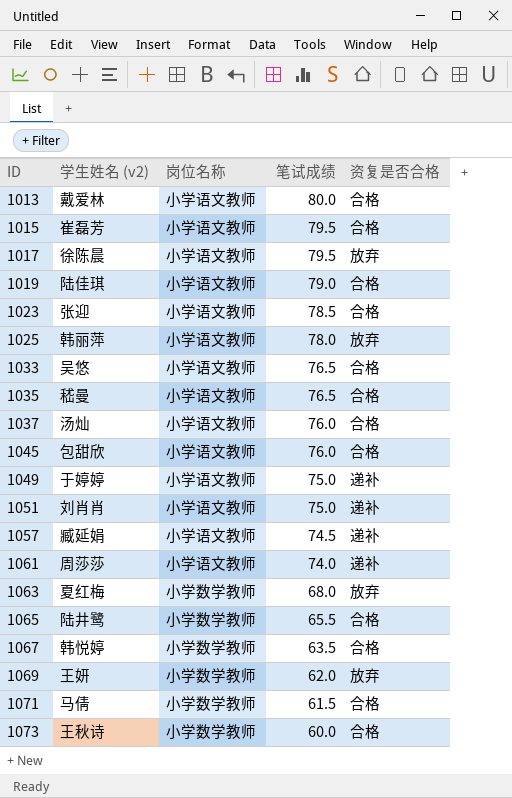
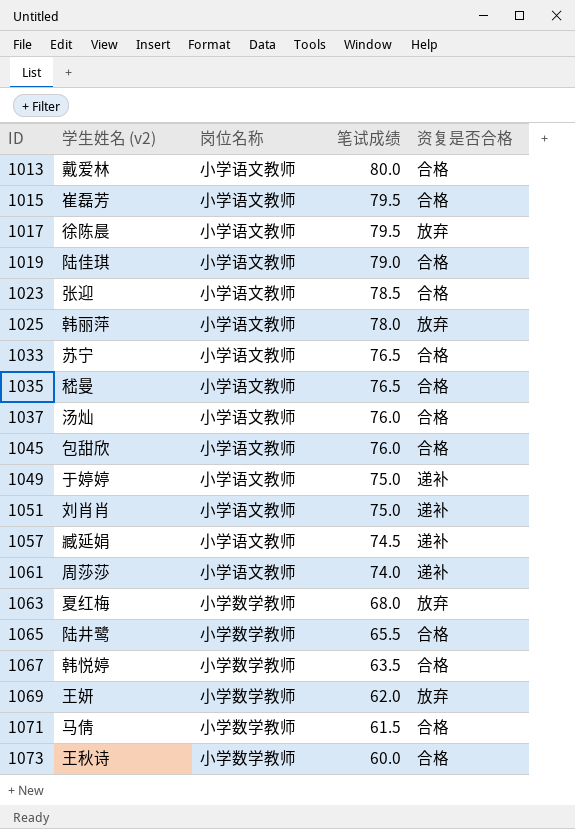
1033 | 学生姓名 (v2): 吴悠 -> 苏宁

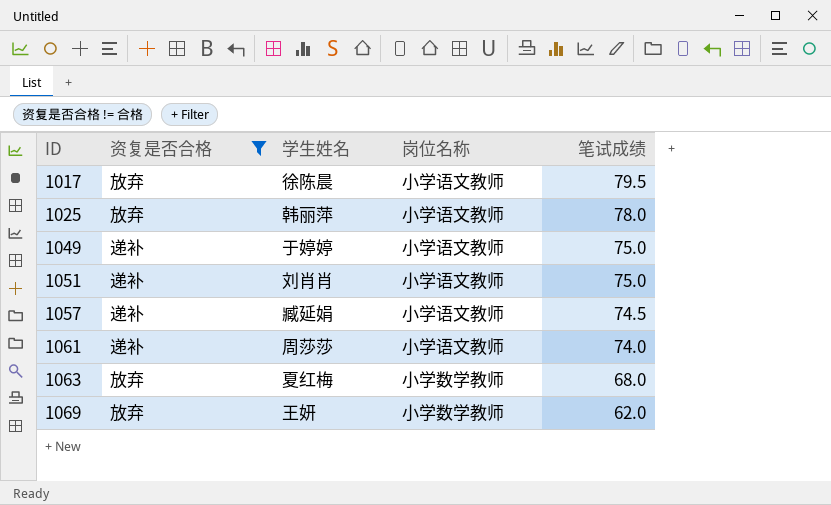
filter: none -> 资复是否合格 != 合格
column 资复是否合格 | position: 5 -> 2
column name: 学生姓名 (v2) -> 学生姓名

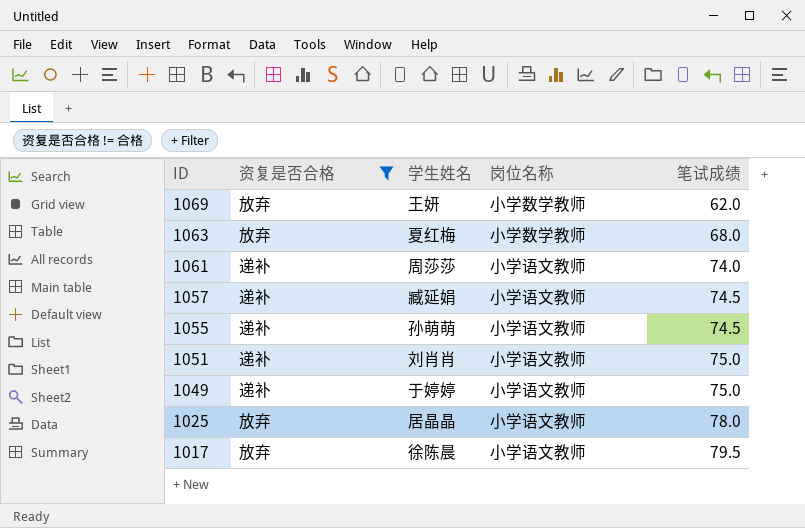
row order: ID ascending -> ID descending
row 1055: none -> 递补 | 孙萌萌 | 小学语文教师 | 74.5
1025 | 学生姓名: 韩丽萍 -> 居晶晶

